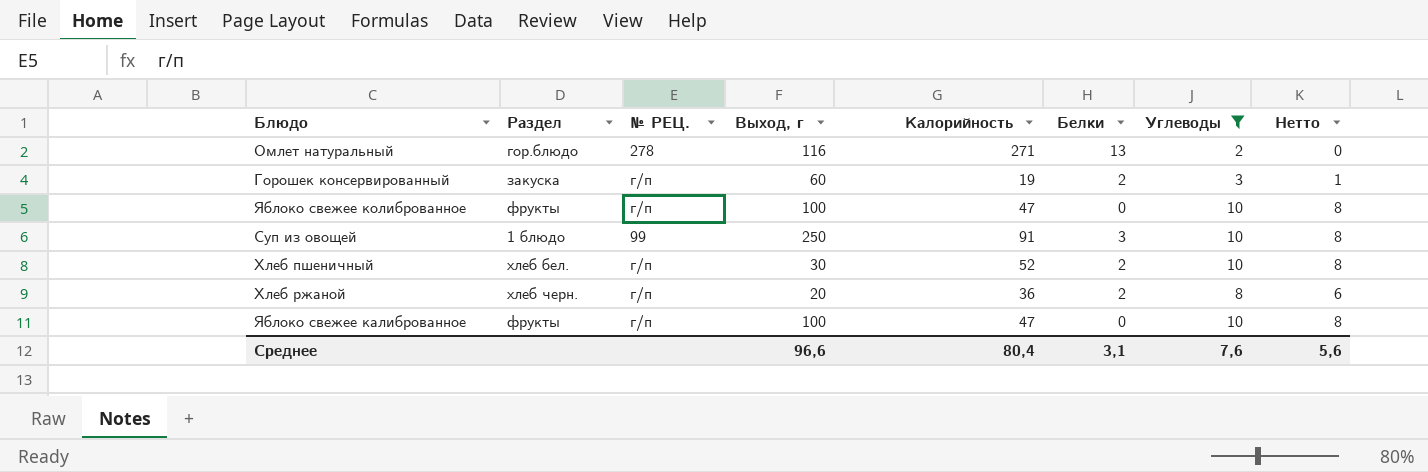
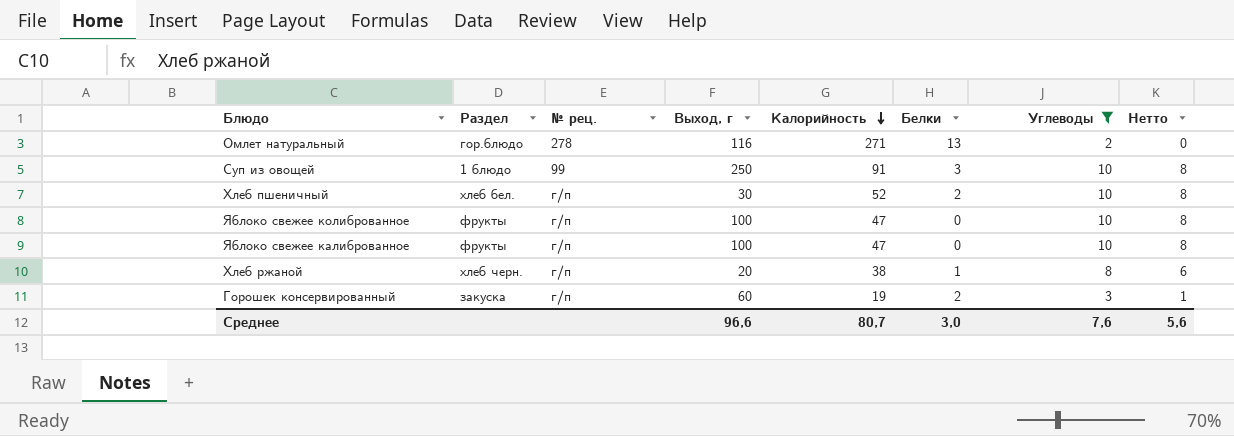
row order: none -> Калорийность descending
column name: № РЕЦ. -> № рец.
Хлеб ржаной | Калорийность: 36 -> 38
Хлеб ржаной | Белки: 2 -> 1
Среднее | Калорийность: 80,4 -> 80,7
Среднее | Белки: 3,1 -> 3,0

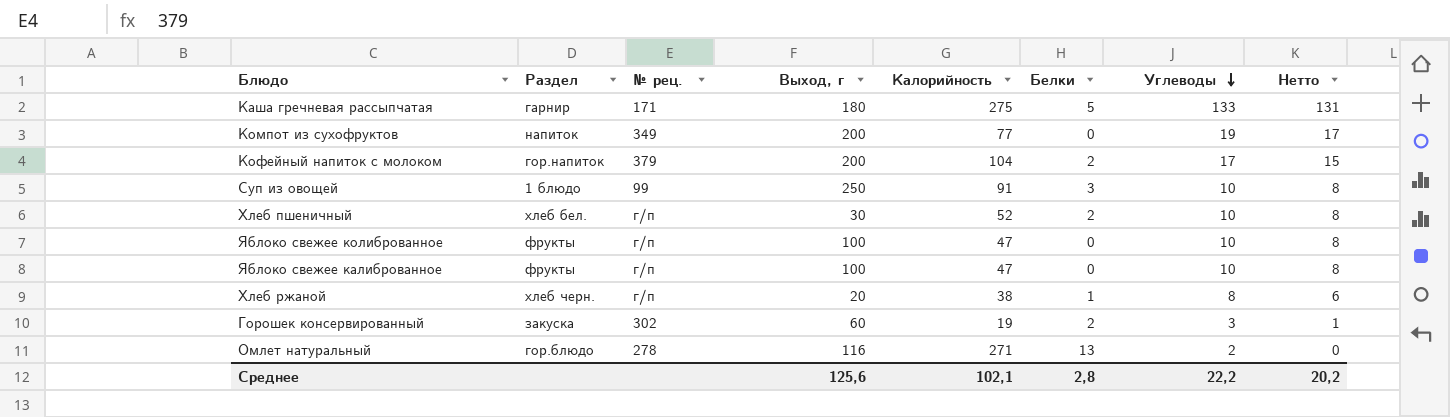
filter: Углеводы <= 10 -> none
row order: Калорийность descending -> Углеводы descending
Горошек консервированный | № рец.: г/п -> 302
Среднее | Выход, г: 96,6 -> 125,6
Среднее | Калорийность: 80,7 -> 102,1
Среднее | Белки: 3,0 -> 2,8
Среднее | Углеводы: 7,6 -> 22,2
Среднее | Нетто: 5,6 -> 20,2

